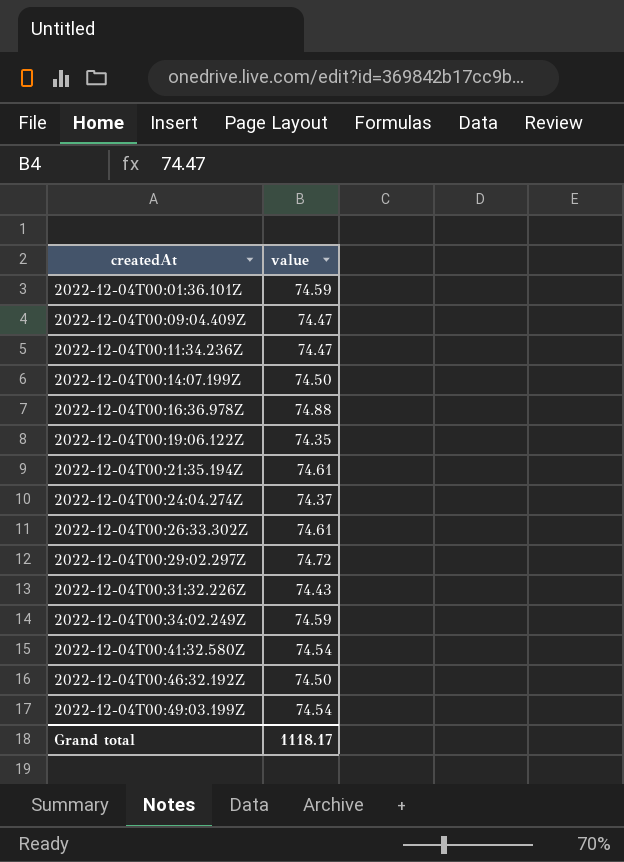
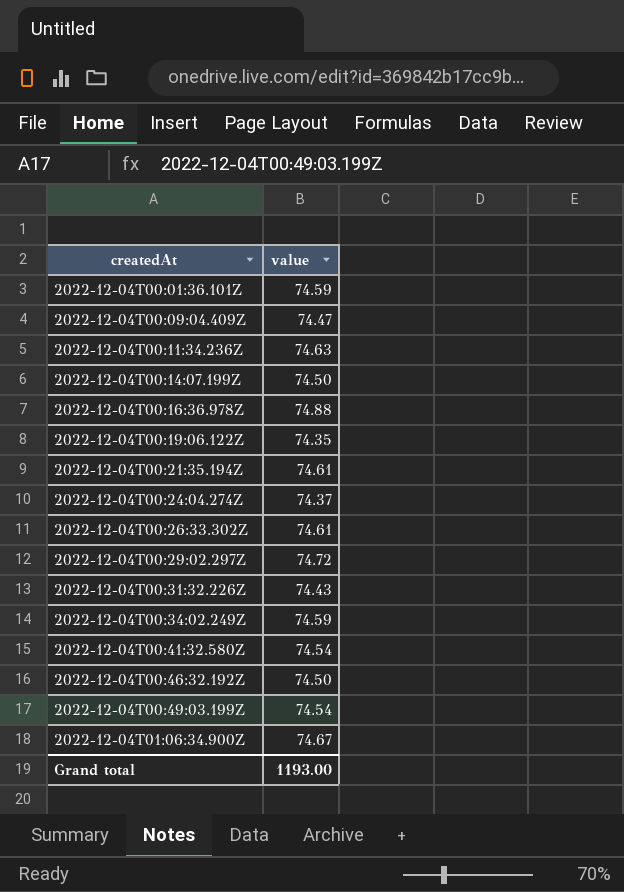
2022-12-04T00:11:34.236Z | value: 74.47 -> 74.63
row 2022-12-04T01:06:34.900Z: none -> 74.67
Grand total | value: 1118.17 -> 1193.00

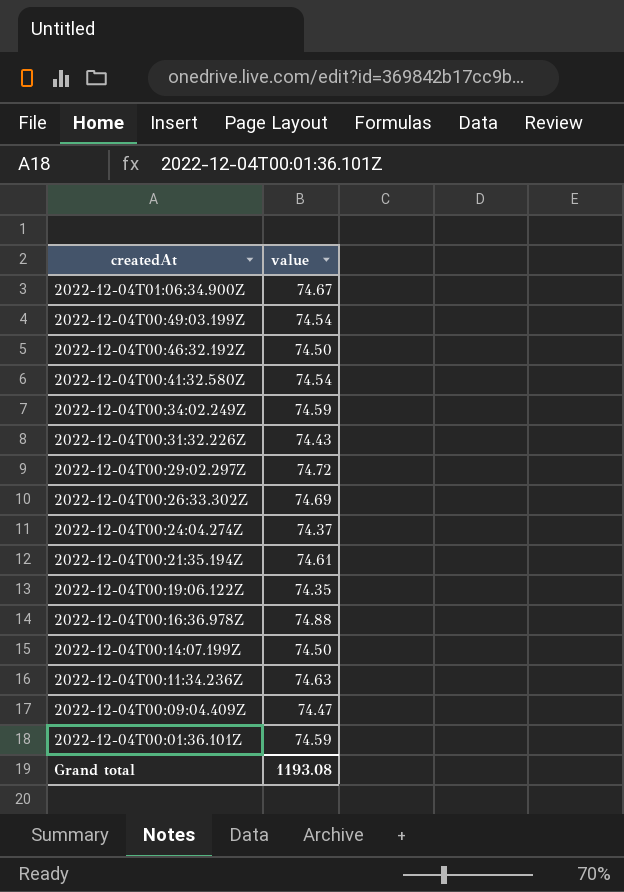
row order: createdAt ascending -> createdAt descending
2022-12-04T00:26:33.302Z | value: 74.61 -> 74.69
Grand total | value: 1193.00 -> 1193.08

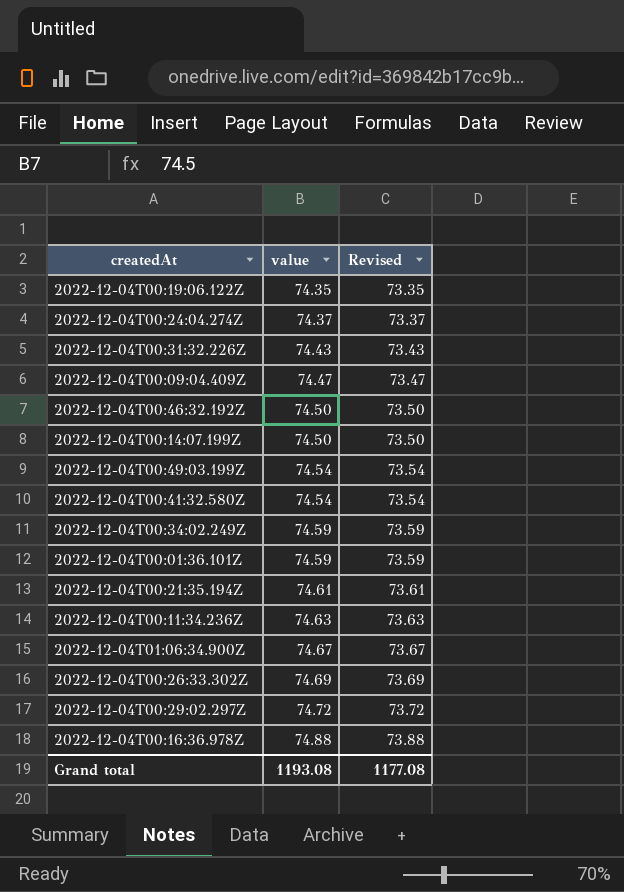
row order: createdAt descending -> value ascending
column Revised | formula: none -> [value] - 1

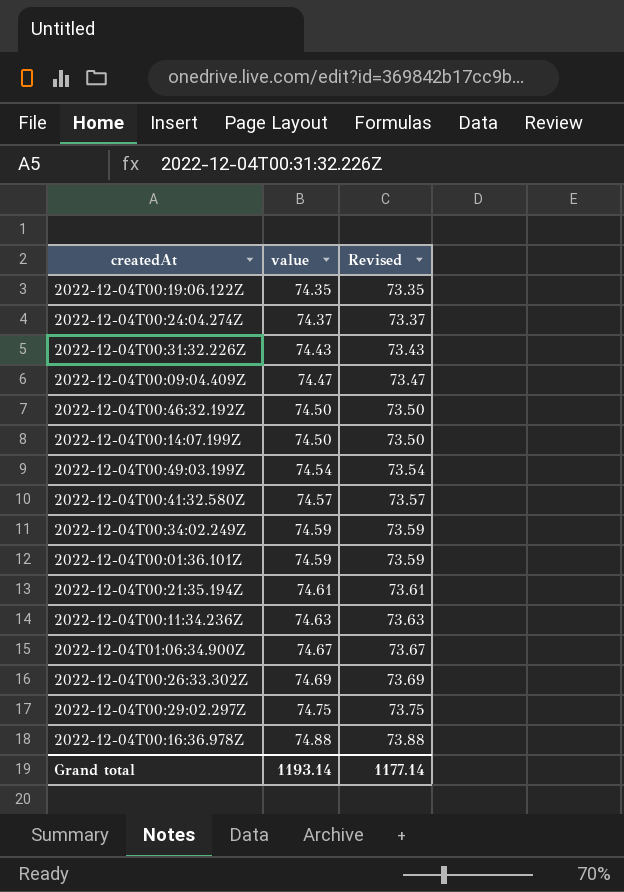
2022-12-04T00:41:32.580Z | value: 74.54 -> 74.57
2022-12-04T00:41:32.580Z | Revised: 73.54 -> 73.57
2022-12-04T00:29:02.297Z | value: 74.72 -> 74.75
2022-12-04T00:29:02.297Z | Revised: 73.72 -> 73.75
Grand total | value: 1193.08 -> 1193.14
Grand total | Revised: 1177.08 -> 1177.14

